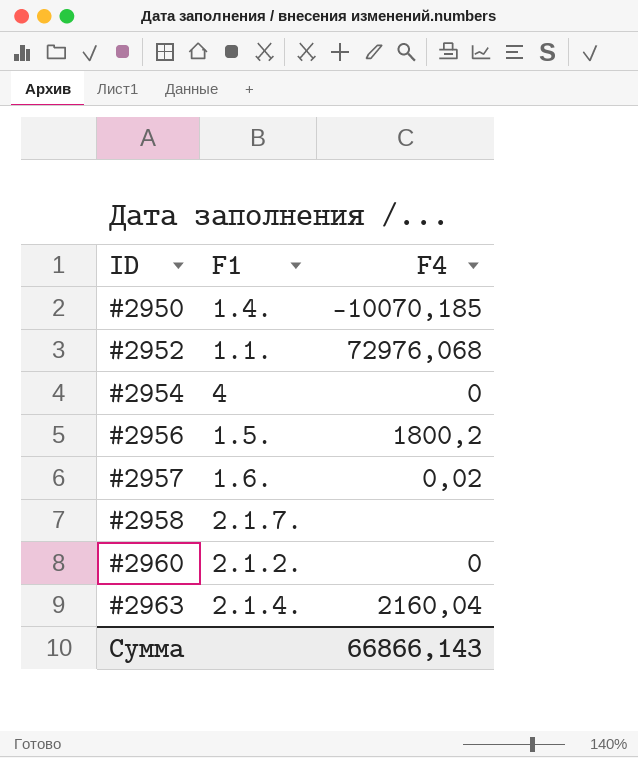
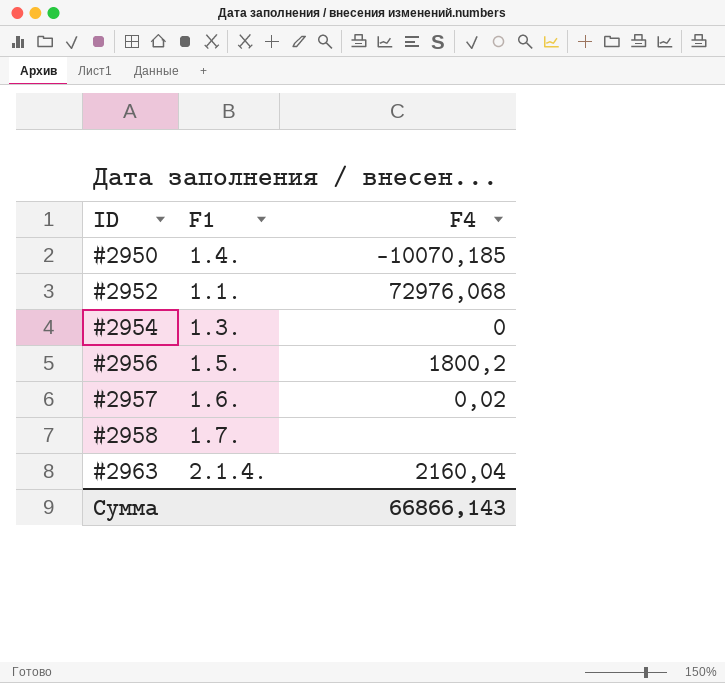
row #2960: 2.1.2. | 0 -> none
#2954 | F1: 4 -> 1.3.
#2958 | F1: 2.1.7. -> 1.7.

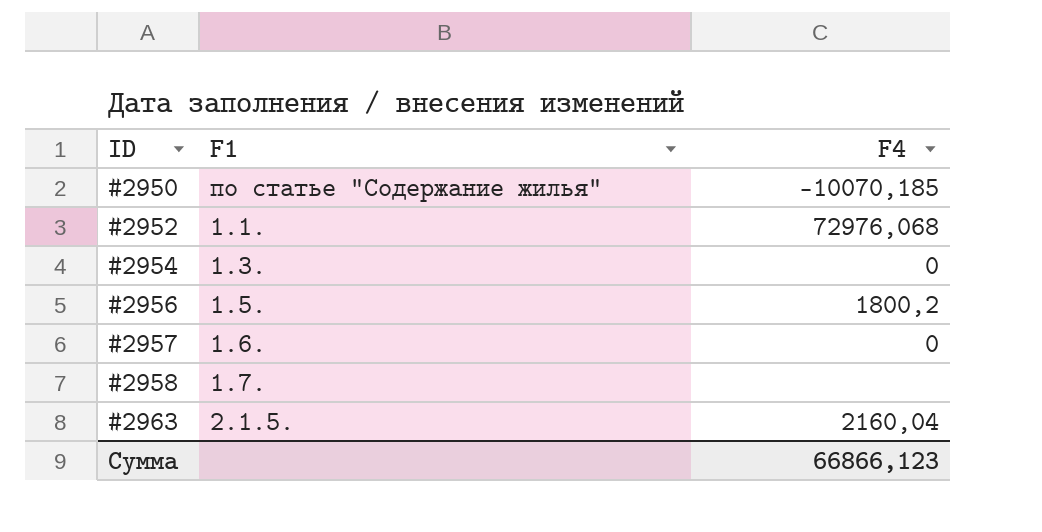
#2950 | F1: 1.4. -> по статье "Содержание жилья"
#2957 | F4: 0,02 -> 0
#2963 | F1: 2.1.4. -> 2.1.5.
Сумма | F4: 66866,143 -> 66866,123

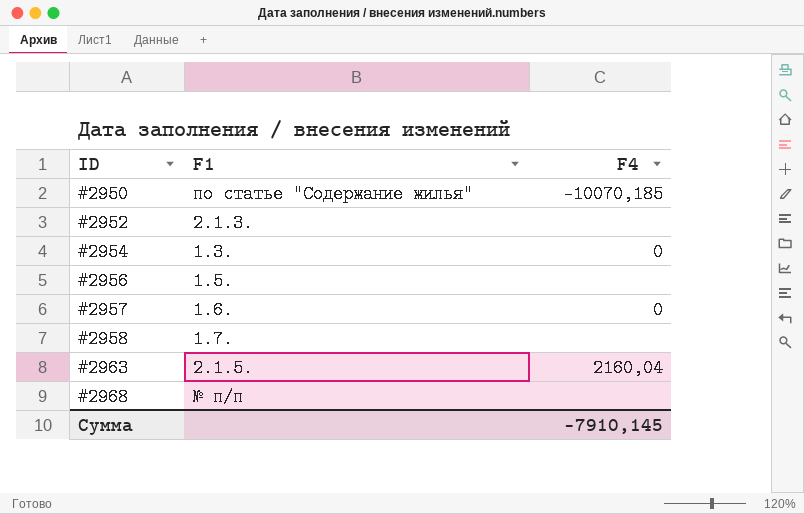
#2952 | F1: 1.1. -> 2.1.3.
#2952 | F4: 72976,068 -> none
#2956 | F4: 1800,2 -> none
row #2968: none -> № п/п | none
Сумма | F4: 66866,123 -> -7910,145

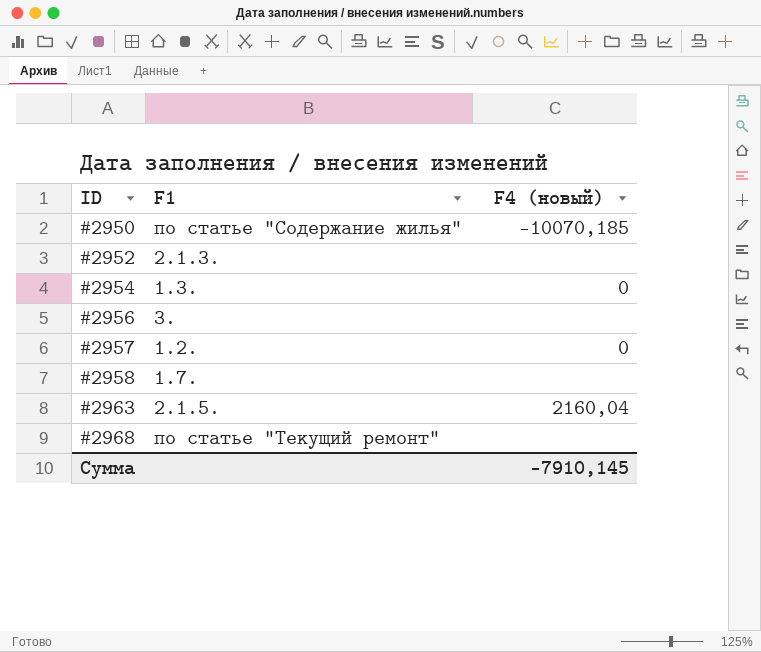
column name: F4 -> F4 (новый)
#2956 | F1: 1.5. -> 3.
#2957 | F1: 1.6. -> 1.2.
#2968 | F1: № п/п -> по статье "Текущий ремонт"

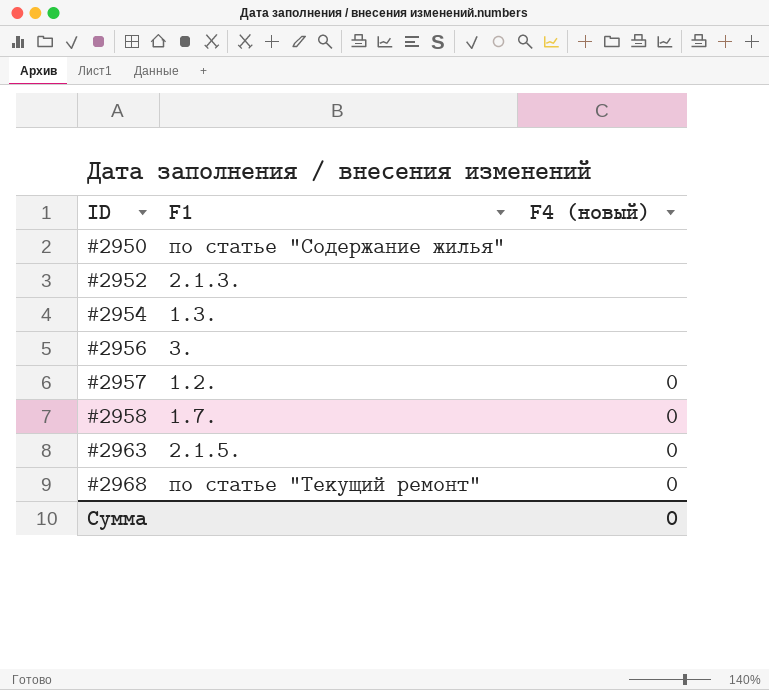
#2950 | F4 (новый): -10070,185 -> none
#2954 | F4 (новый): 0 -> none
#2958 | F4 (новый): none -> 0
#2963 | F4 (новый): 2160,04 -> 0
#2968 | F4 (новый): none -> 0
Сумма | F4 (новый): -7910,145 -> 0

